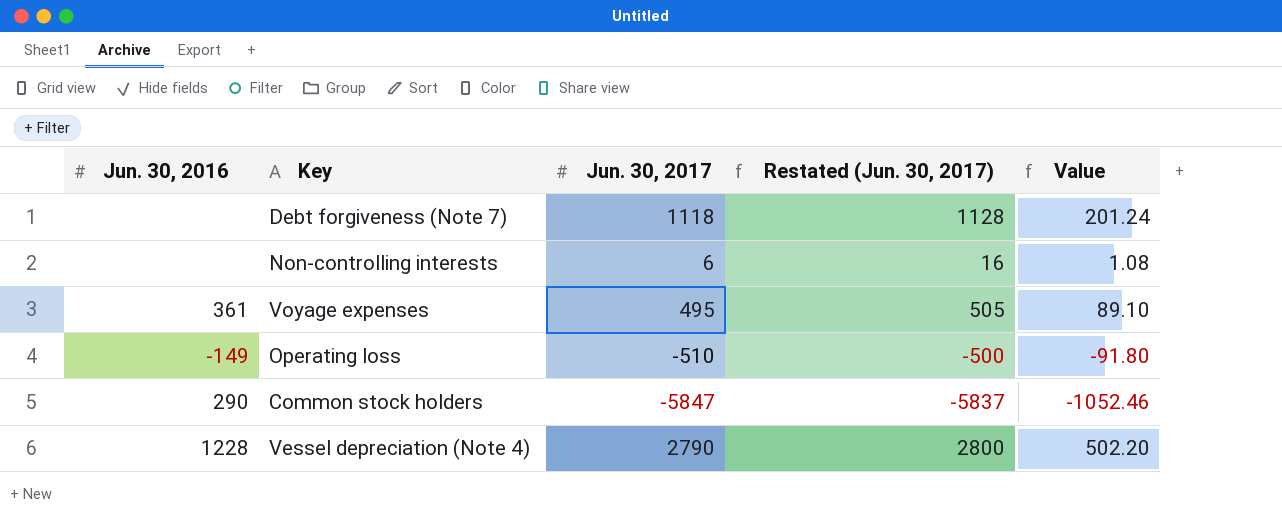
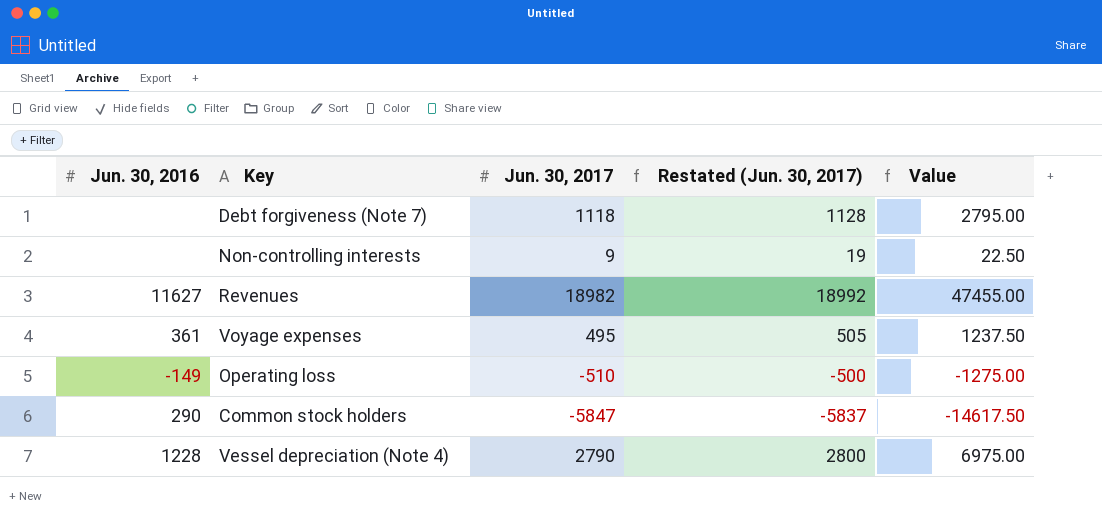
column Value | formula: [Jun. 30, 2017] * 0.18 -> [Jun. 30, 2017] * 2.5
Non-controlling interests | Jun. 30, 2017: 6 -> 9
Non-controlling interests | Restated (Jun. 30, 2017): 16 -> 19
row Revenues: none -> 11627 | 18982 | 18992 | 47455.00

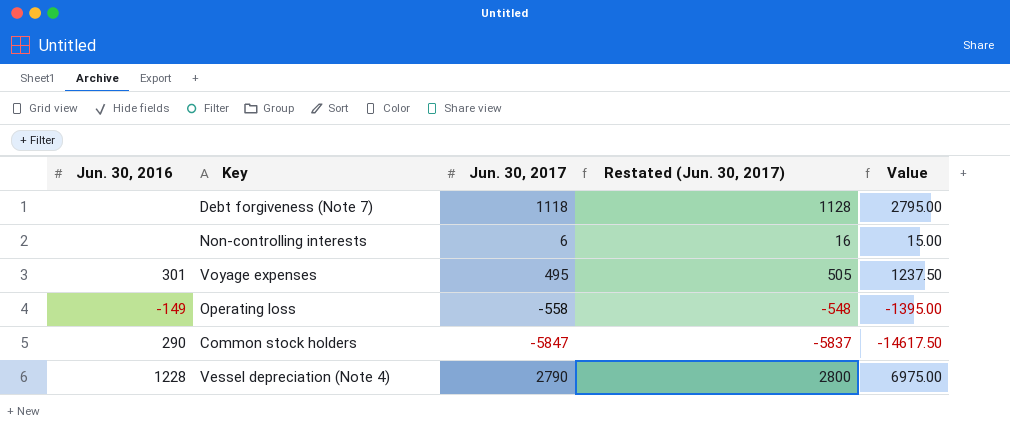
row Revenues: 11627 | 18982 | 18992 | 47455.00 -> none
Non-controlling interests | Jun. 30, 2017: 9 -> 6
Non-controlling interests | Restated (Jun. 30, 2017): 19 -> 16
Non-controlling interests | Value: 22.50 -> 15.00
Voyage expenses | Jun. 30, 2016: 361 -> 301
Operating loss | Jun. 30, 2017: -510 -> -558
Operating loss | Restated (Jun. 30, 2017): -500 -> -548
Operating loss | Value: -1275.00 -> -1395.00

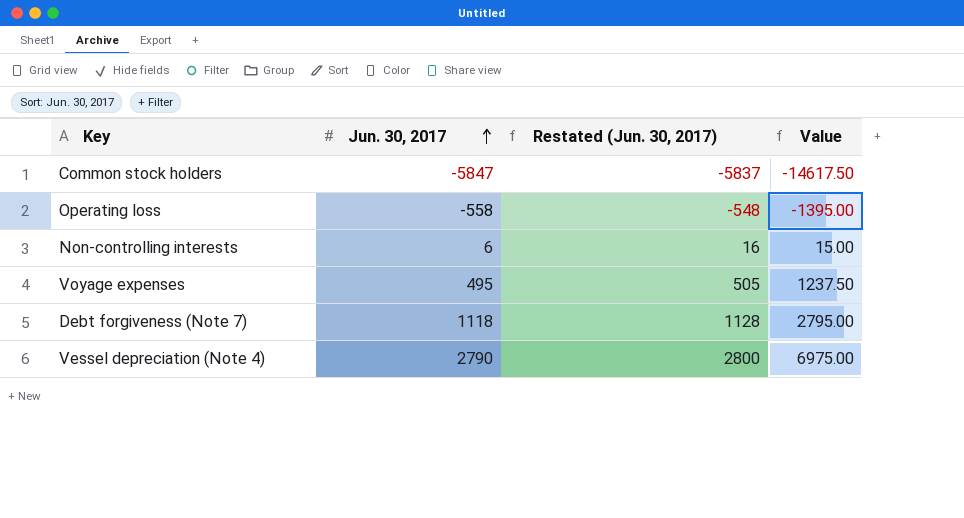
row order: none -> Jun. 30, 2017 ascending
column Jun. 30, 2016 | position: 1 -> none

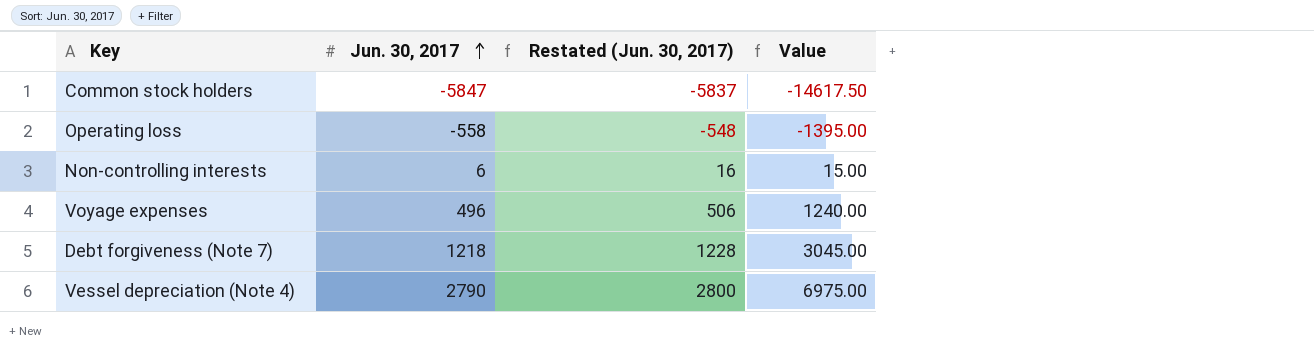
Voyage expenses | Jun. 30, 2017: 495 -> 496
Voyage expenses | Restated (Jun. 30, 2017): 505 -> 506
Voyage expenses | Value: 1237.50 -> 1240.00
Debt forgiveness (Note 7) | Jun. 30, 2017: 1118 -> 1218
Debt forgiveness (Note 7) | Restated (Jun. 30, 2017): 1128 -> 1228
Debt forgiveness (Note 7) | Value: 2795.00 -> 3045.00

